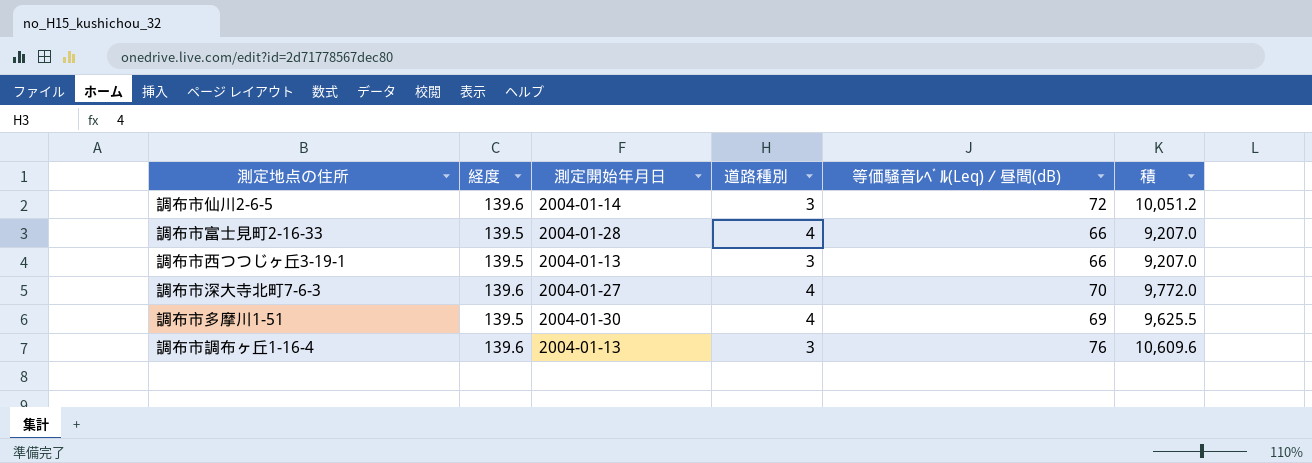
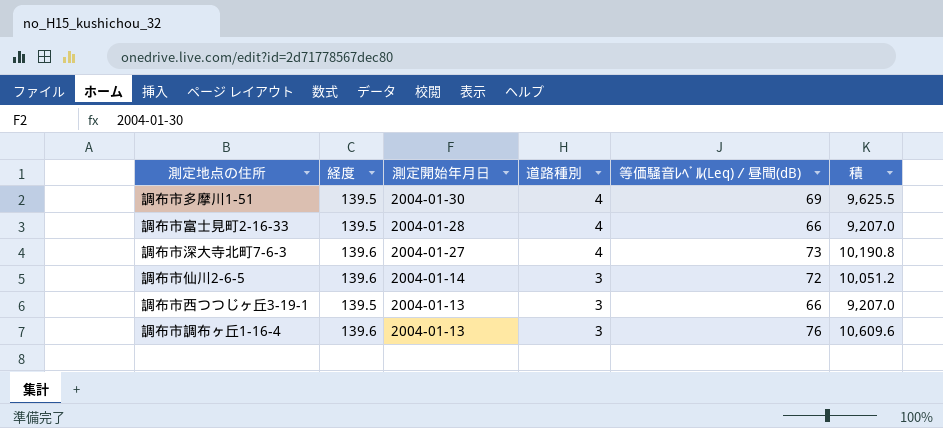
row order: none -> 測定開始年月日 descending
調布市深大寺北町7-6-3 | 等価騒音ﾚﾍﾞﾙ(Leq)／昼間(dB): 70 -> 73
調布市深大寺北町7-6-3 | 積: 9,772.0 -> 10,190.8

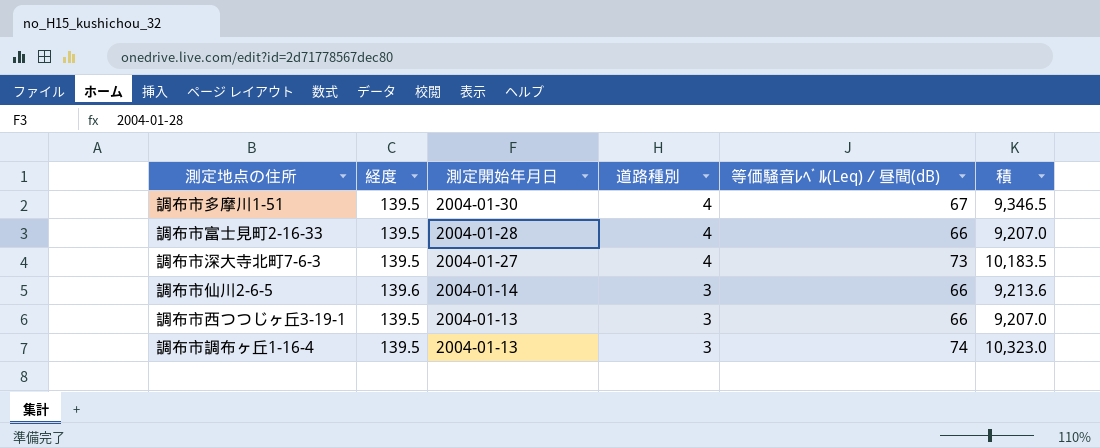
調布市多摩川1-51 | 等価騒音ﾚﾍﾞﾙ(Leq)／昼間(dB): 69 -> 67
調布市多摩川1-51 | 積: 9,625.5 -> 9,346.5
調布市深大寺北町7-6-3 | 経度: 139.6 -> 139.5
調布市深大寺北町7-6-3 | 積: 10,190.8 -> 10,183.5
調布市仙川2-6-5 | 等価騒音ﾚﾍﾞﾙ(Leq)／昼間(dB): 72 -> 66
調布市仙川2-6-5 | 積: 10,051.2 -> 9,213.6
調布市調布ヶ丘1-16-4 | 経度: 139.6 -> 139.5
調布市調布ヶ丘1-16-4 | 等価騒音ﾚﾍﾞﾙ(Leq)／昼間(dB): 76 -> 74
調布市調布ヶ丘1-16-4 | 積: 10,609.6 -> 10,323.0

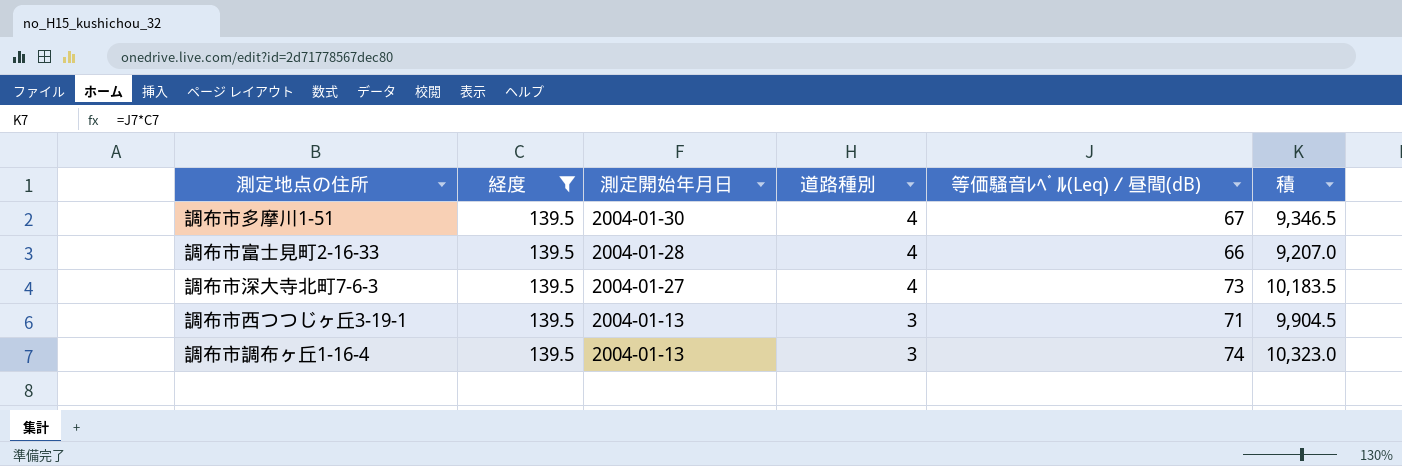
filter: none -> 経度 = 139.5
調布市西つつじヶ丘3-19-1 | 等価騒音ﾚﾍﾞﾙ(Leq)／昼間(dB): 66 -> 71
調布市西つつじヶ丘3-19-1 | 積: 9,207.0 -> 9,904.5

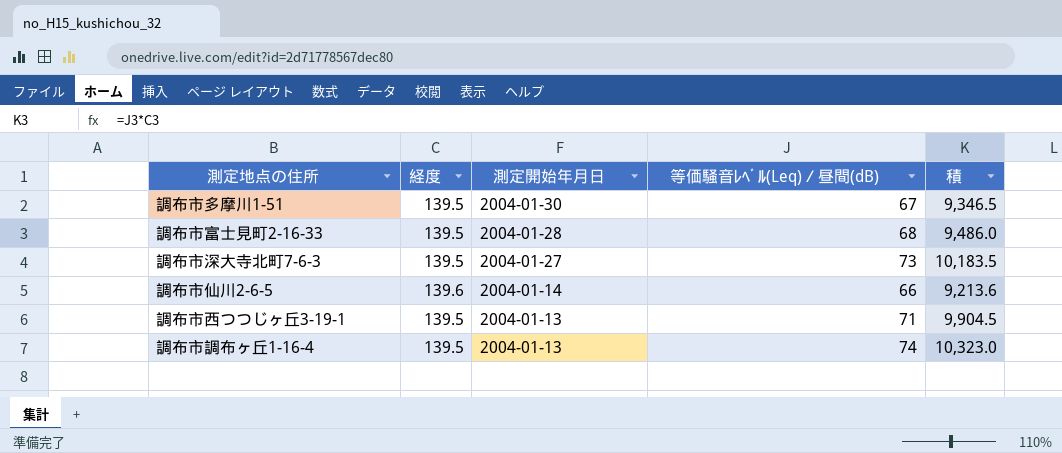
filter: 経度 = 139.5 -> none
column 道路種別 | position: 4 -> none
調布市富士見町2-16-33 | 等価騒音ﾚﾍﾞﾙ(Leq)／昼間(dB): 66 -> 68
調布市富士見町2-16-33 | 積: 9,207.0 -> 9,486.0

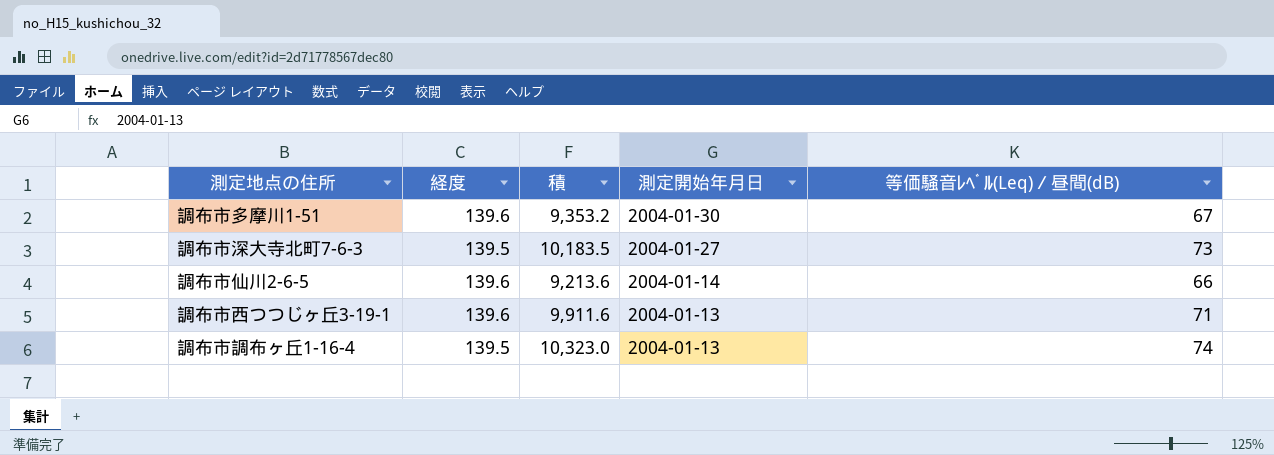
column 積 | position: 5 -> 3
row 調布市富士見町2-16-33: 139.5 | 2004-01-28 | 68 | 9,486.0 -> none
調布市多摩川1-51 | 経度: 139.5 -> 139.6
調布市多摩川1-51 | 積: 9,346.5 -> 9,353.2
調布市西つつじヶ丘3-19-1 | 経度: 139.5 -> 139.6
調布市西つつじヶ丘3-19-1 | 積: 9,904.5 -> 9,911.6

